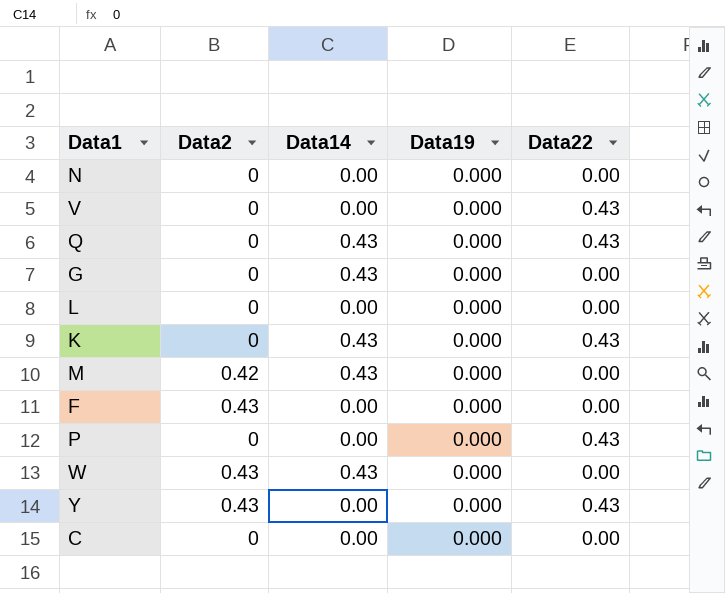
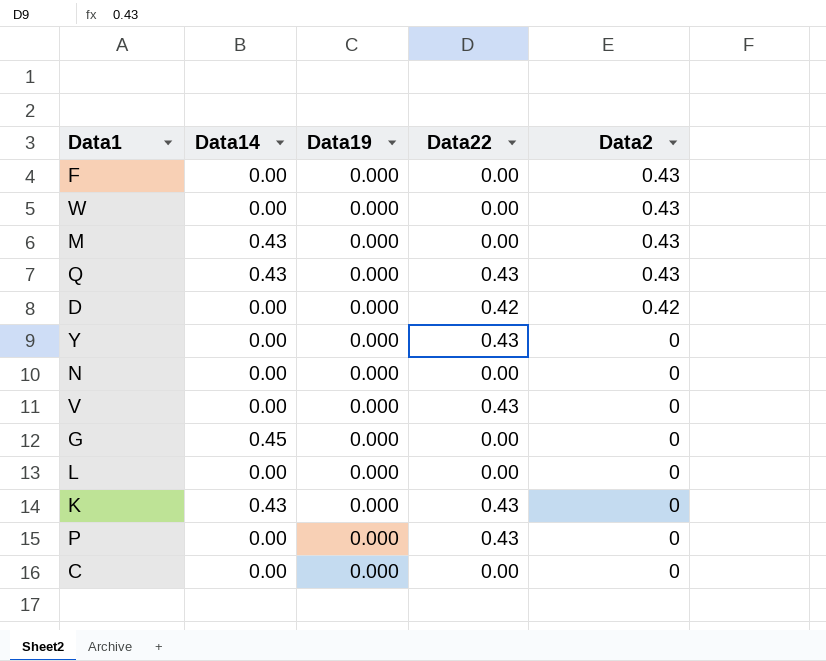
row order: none -> Data2 descending
column Data2 | position: 2 -> 5
W | Data14: 0.43 -> 0.00
M | Data2: 0.42 -> 0.43
Q | Data2: 0 -> 0.43
row D: none -> 0.00 | 0.000 | 0.42 | 0.42
Y | Data2: 0.43 -> 0
G | Data14: 0.43 -> 0.45

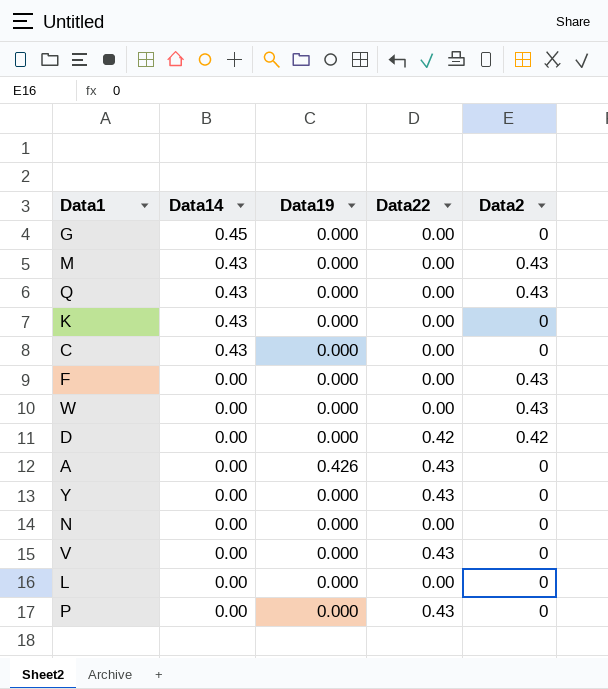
row order: Data2 descending -> Data14 descending
Q | Data22: 0.43 -> 0.00
K | Data22: 0.43 -> 0.00
C | Data14: 0.00 -> 0.43
row A: none -> 0.00 | 0.426 | 0.43 | 0

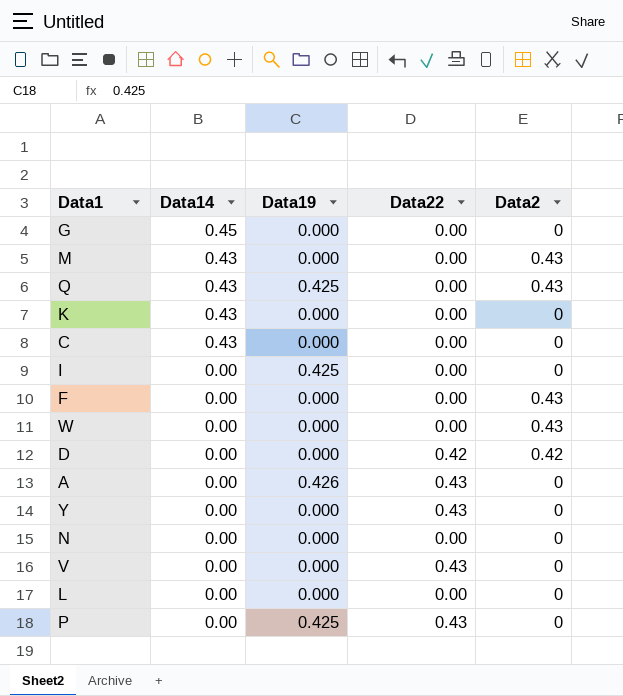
Q | Data19: 0.000 -> 0.425
row I: none -> 0.00 | 0.425 | 0.00 | 0
P | Data19: 0.000 -> 0.425

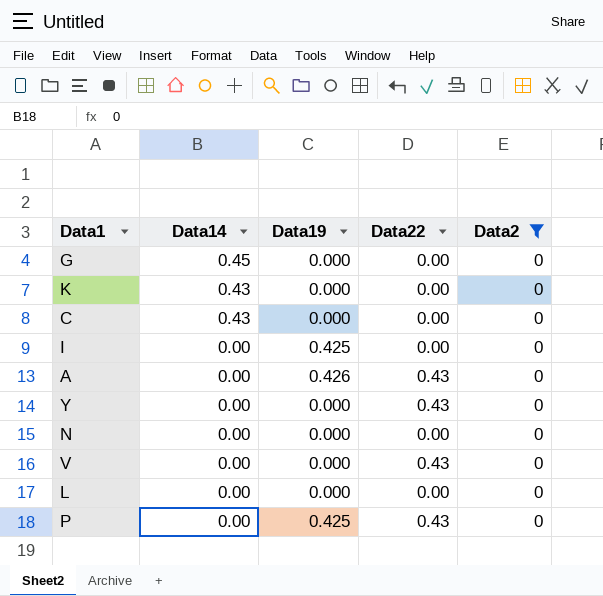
filter: none -> Data2 = 0

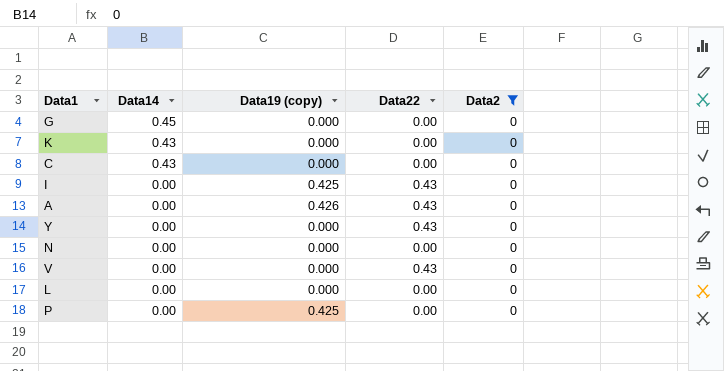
column name: Data19 -> Data19 (copy)
I | Data22: 0.00 -> 0.43
P | Data22: 0.43 -> 0.00

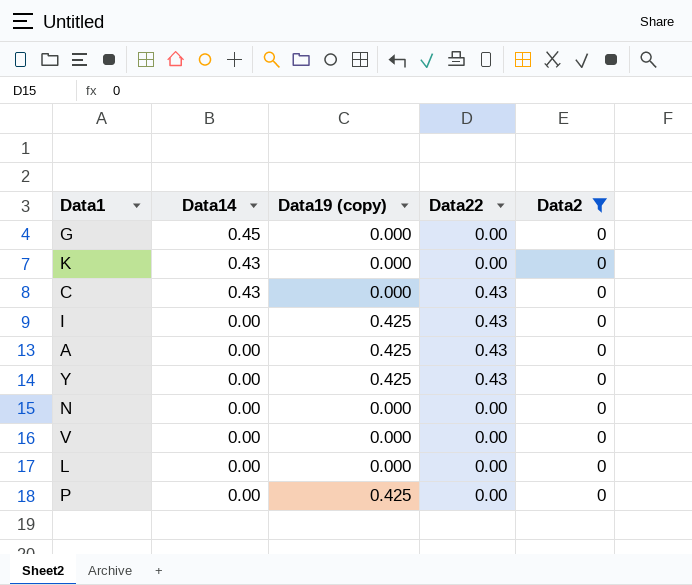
C | Data22: 0.00 -> 0.43
A | Data19 (copy): 0.426 -> 0.425
Y | Data19 (copy): 0.000 -> 0.425
V | Data22: 0.43 -> 0.00

